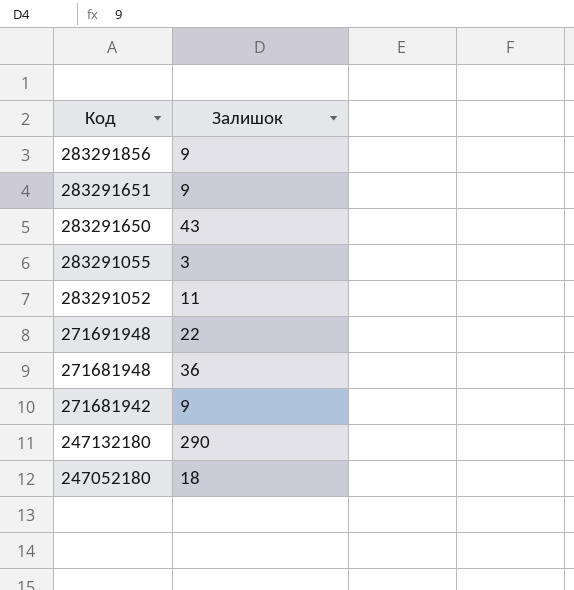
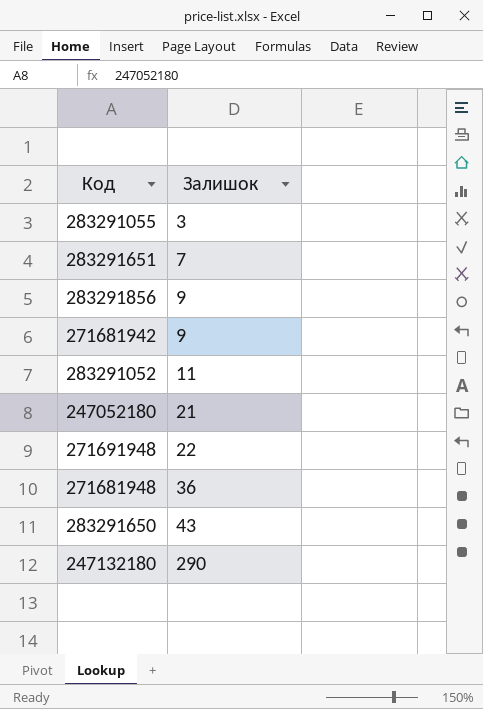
row order: Код descending -> Залишок ascending
283291651 | Залишок: 9 -> 7
247052180 | Залишок: 18 -> 21

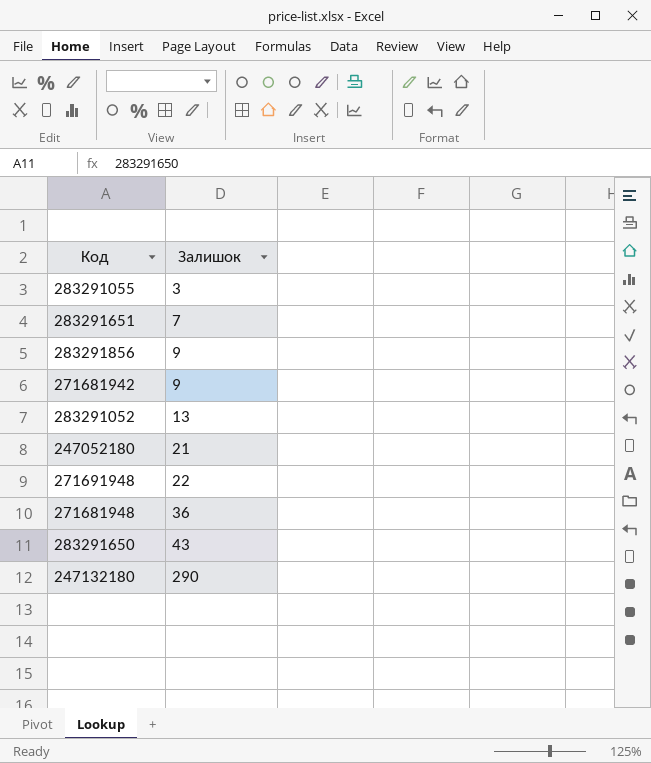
283291052 | Залишок: 11 -> 13

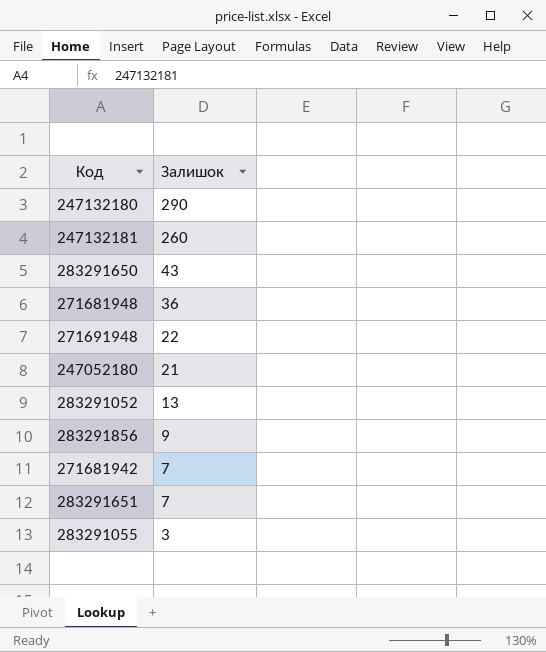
row order: Залишок ascending -> Залишок descending
row 247132181: none -> 260
271681942 | Залишок: 9 -> 7

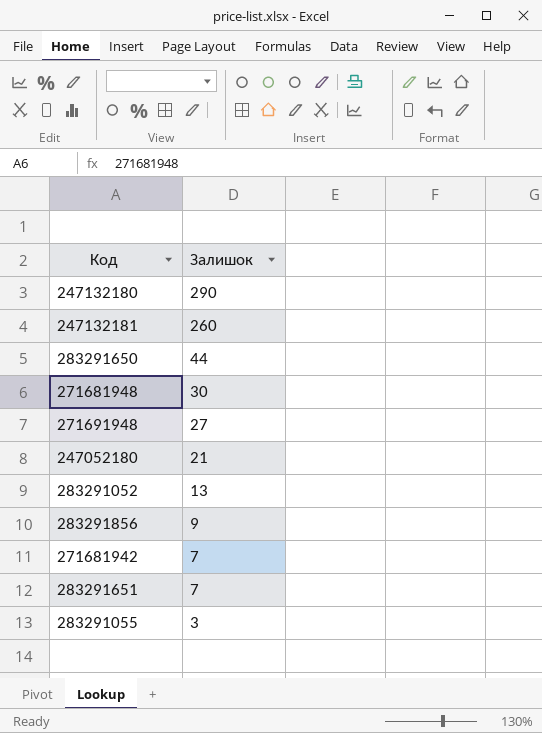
283291650 | Залишок: 43 -> 44
271681948 | Залишок: 36 -> 30
271691948 | Залишок: 22 -> 27

